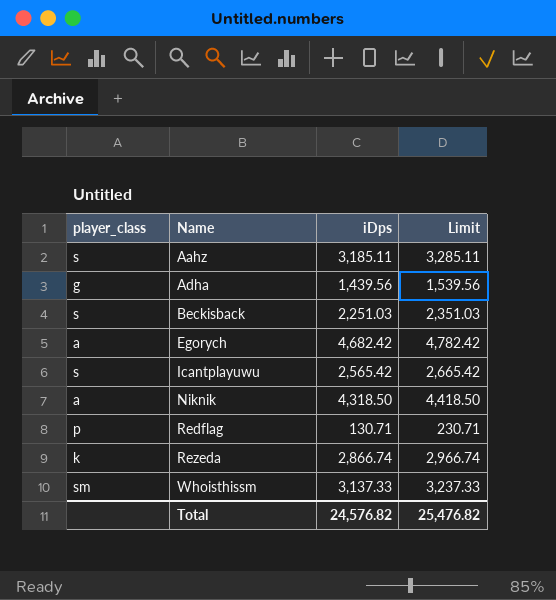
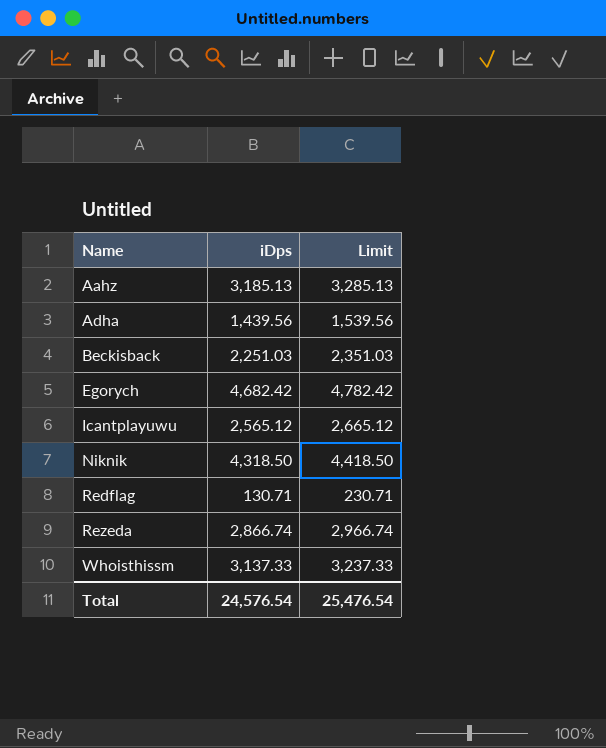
column player_class | position: 1 -> none
Aahz | iDps: 3,185.11 -> 3,185.13
Aahz | Limit: 3,285.11 -> 3,285.13
Icantplayuwu | iDps: 2,565.42 -> 2,565.12
Icantplayuwu | Limit: 2,665.42 -> 2,665.12
Total | iDps: 24,576.82 -> 24,576.54
Total | Limit: 25,476.82 -> 25,476.54

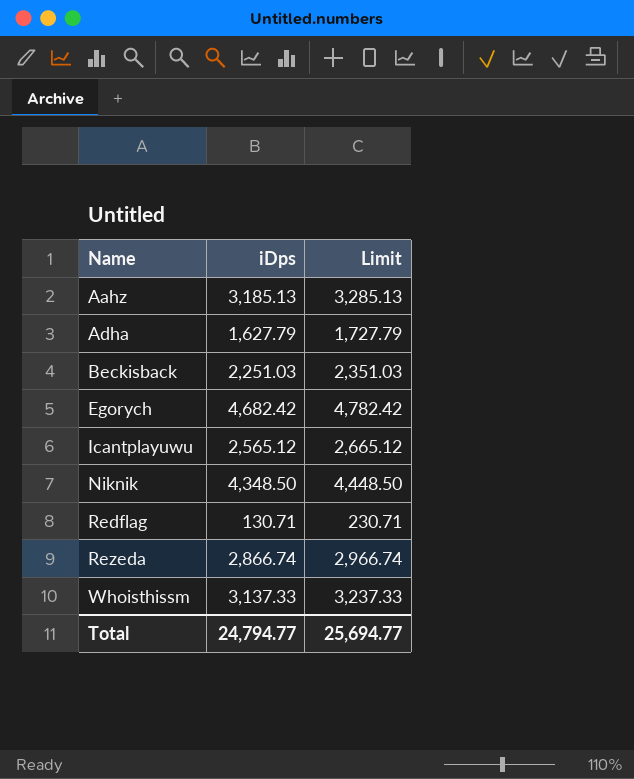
Adha | iDps: 1,439.56 -> 1,627.79
Adha | Limit: 1,539.56 -> 1,727.79
Niknik | iDps: 4,318.50 -> 4,348.50
Niknik | Limit: 4,418.50 -> 4,448.50
Total | iDps: 24,576.54 -> 24,794.77
Total | Limit: 25,476.54 -> 25,694.77

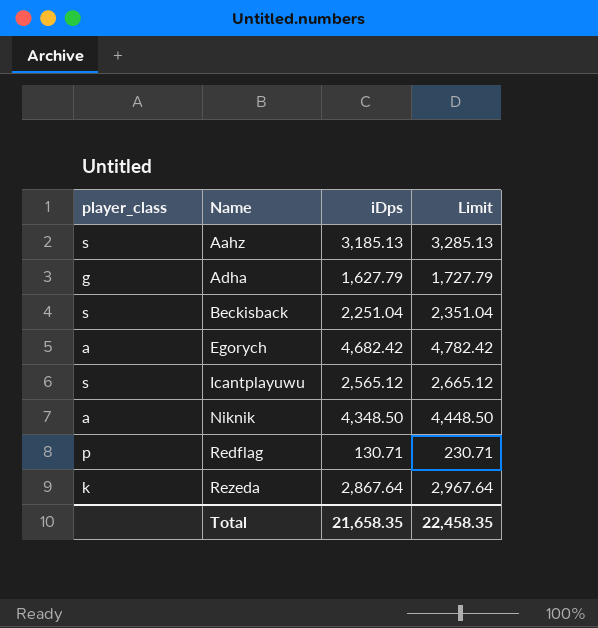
column player_class | position: none -> 1
row Whoisthissm: 3,137.33 | 3,237.33 -> none
Beckisback | iDps: 2,251.03 -> 2,251.04
Beckisback | Limit: 2,351.03 -> 2,351.04
Rezeda | iDps: 2,866.74 -> 2,867.64
Rezeda | Limit: 2,966.74 -> 2,967.64
Total | iDps: 24,794.77 -> 21,658.35
Total | Limit: 25,694.77 -> 22,458.35

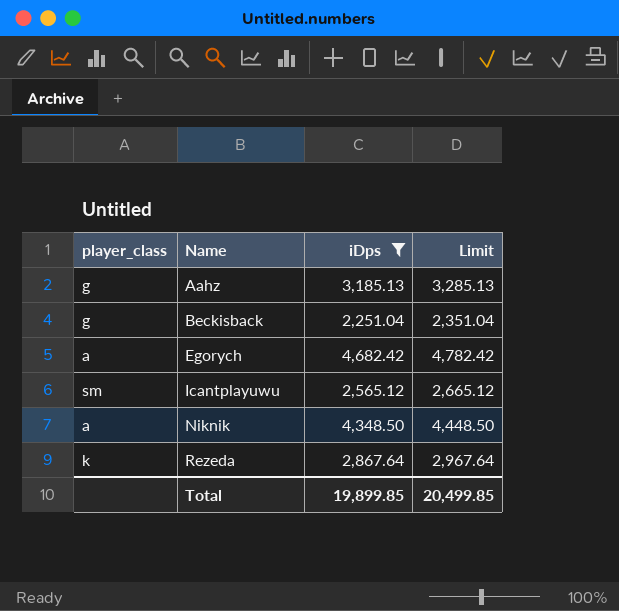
filter: none -> iDps >= 2,251.04
Aahz | player_class: s -> g
Beckisback | player_class: s -> g
Icantplayuwu | player_class: s -> sm
Total | iDps: 21,658.35 -> 19,899.85
Total | Limit: 22,458.35 -> 20,499.85

